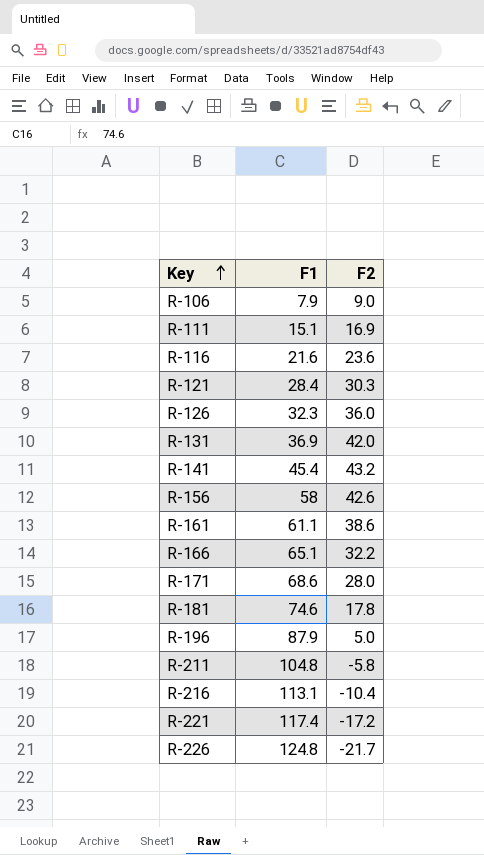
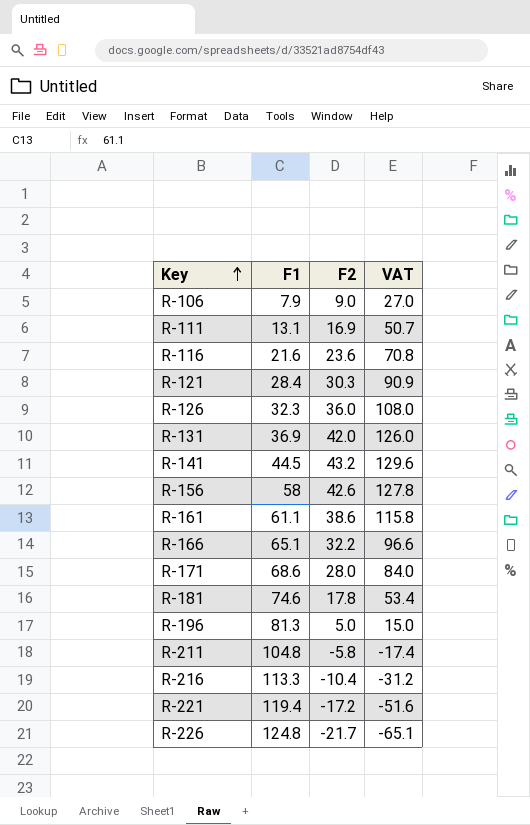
column VAT | formula: none -> [F2] * 3
R-111 | F1: 15.1 -> 13.1
R-141 | F1: 45.4 -> 44.5
R-196 | F1: 87.9 -> 81.3
R-216 | F1: 113.1 -> 113.3
R-221 | F1: 117.4 -> 119.4

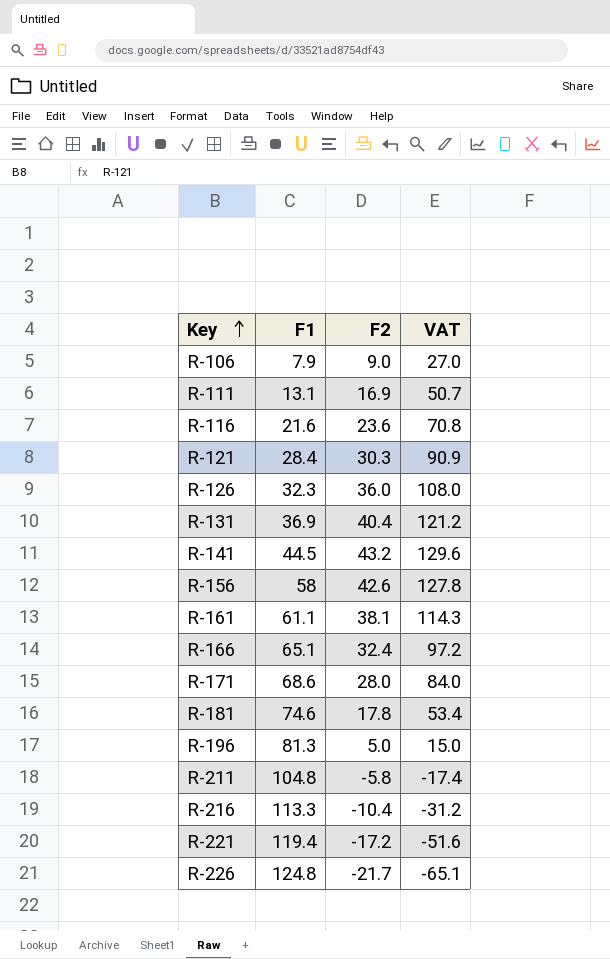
R-131 | F2: 42.0 -> 40.4
R-131 | VAT: 126.0 -> 121.2
R-161 | F2: 38.6 -> 38.1
R-161 | VAT: 115.8 -> 114.3
R-166 | F2: 32.2 -> 32.4
R-166 | VAT: 96.6 -> 97.2

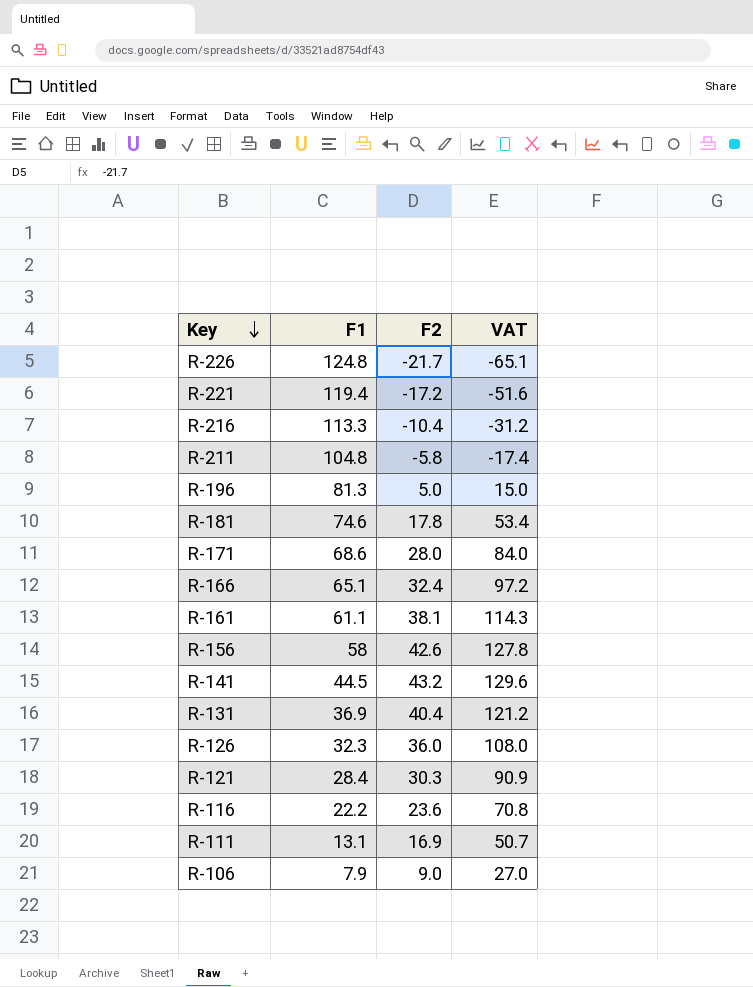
row order: Key ascending -> Key descending
R-116 | F1: 21.6 -> 22.2

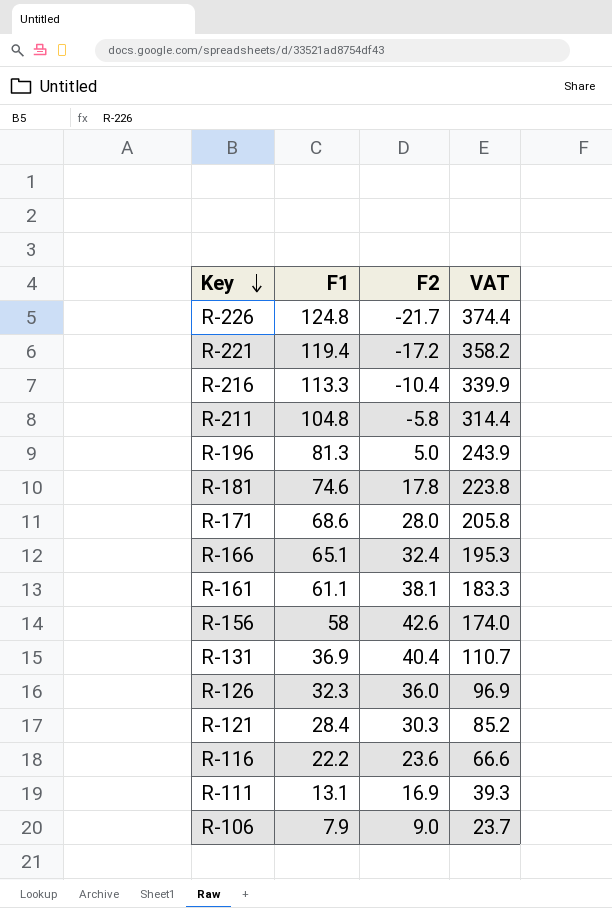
column VAT | formula: [F2] * 3 -> [F1] * 3
row R-141: 44.5 | 43.2 | 129.6 -> none

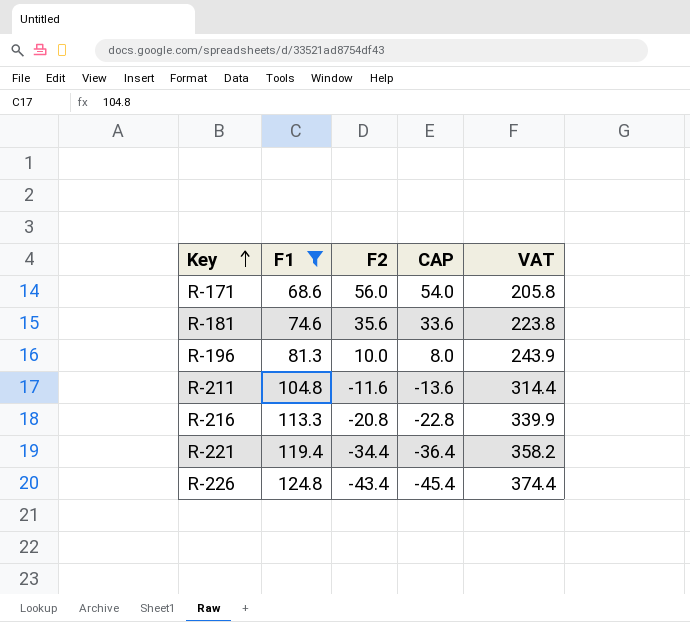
filter: none -> F1 >= 68.6
row order: Key descending -> Key ascending
column CAP | formula: none -> [F2] - 2
R-171 | F2: 28.0 -> 56.0
R-181 | F2: 17.8 -> 35.6
R-196 | F2: 5.0 -> 10.0
R-211 | F2: -5.8 -> -11.6
R-216 | F2: -10.4 -> -20.8
R-221 | F2: -17.2 -> -34.4
R-226 | F2: -21.7 -> -43.4

